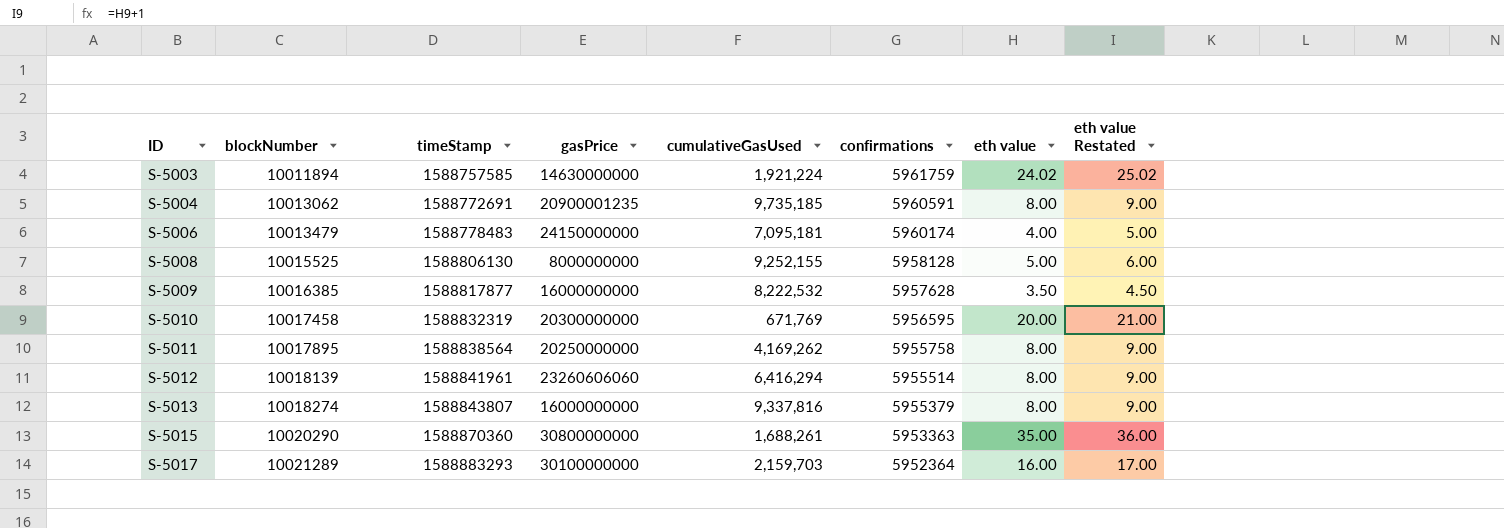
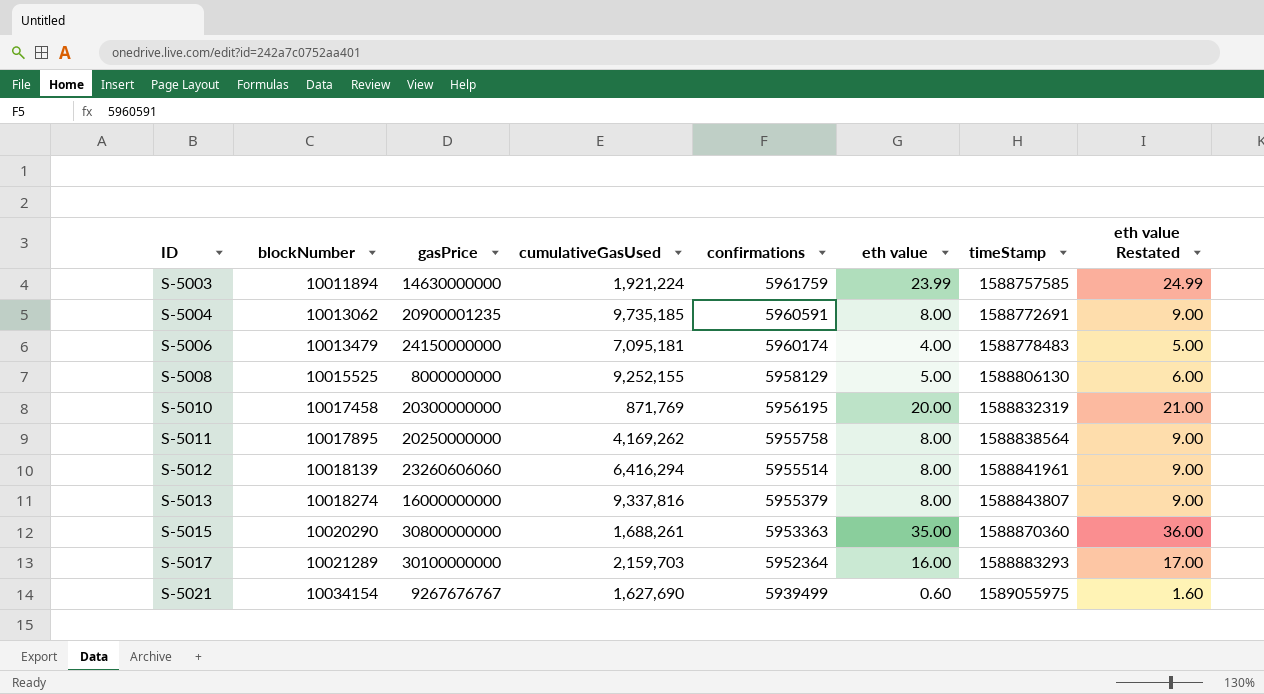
column timeStamp | position: 3 -> 7
row S-5009: 10016385 | 1588817877 | 16000000000 | 8,222,532 | 5957628 | 3.50 | 4.50 -> none
S-5003 | eth value: 24.02 -> 23.99
S-5003 | eth value Restated: 25.02 -> 24.99
S-5008 | confirmations: 5958128 -> 5958129
S-5010 | cumulativeGasUsed: 671,769 -> 871,769
S-5010 | confirmations: 5956595 -> 5956195
row S-5021: none -> 10034154 | 9267676767 | 1,627,690 | 5939499 | 0.60 | 1589055975 | 1.60

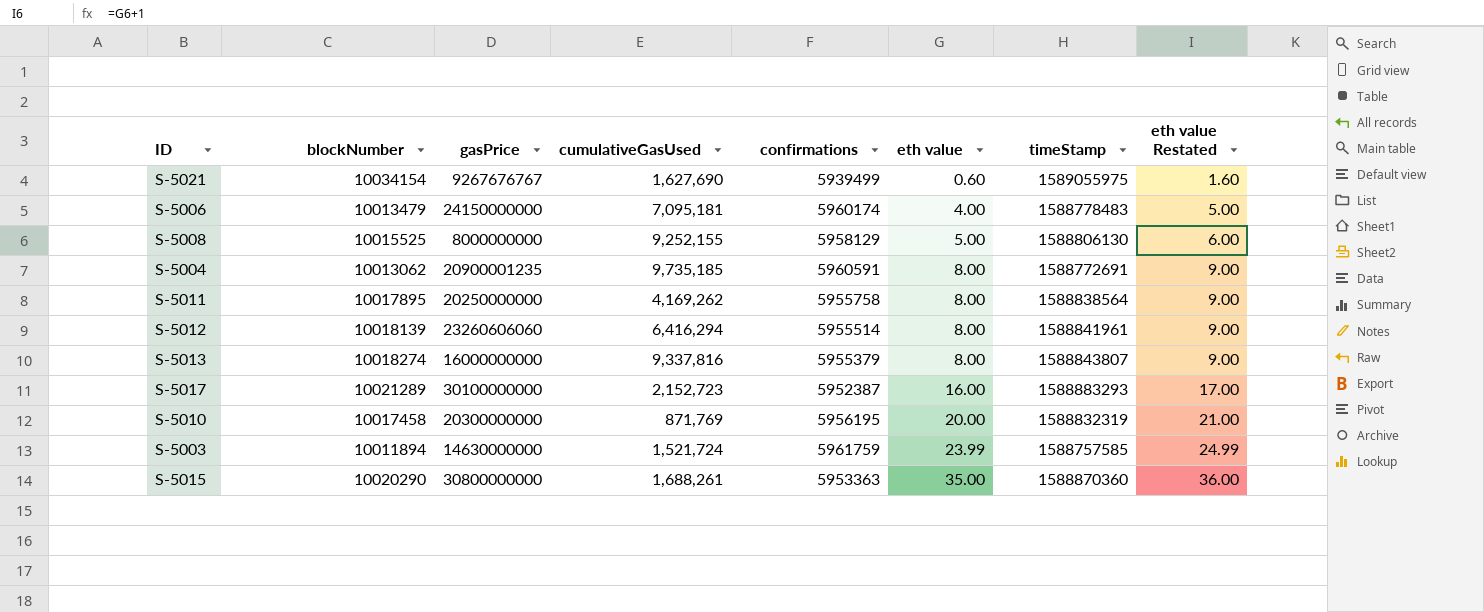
row order: ID ascending -> eth value ascending
S-5017 | cumulativeGasUsed: 2,159,703 -> 2,152,723
S-5017 | confirmations: 5952364 -> 5952387
S-5003 | cumulativeGasUsed: 1,921,224 -> 1,521,724

